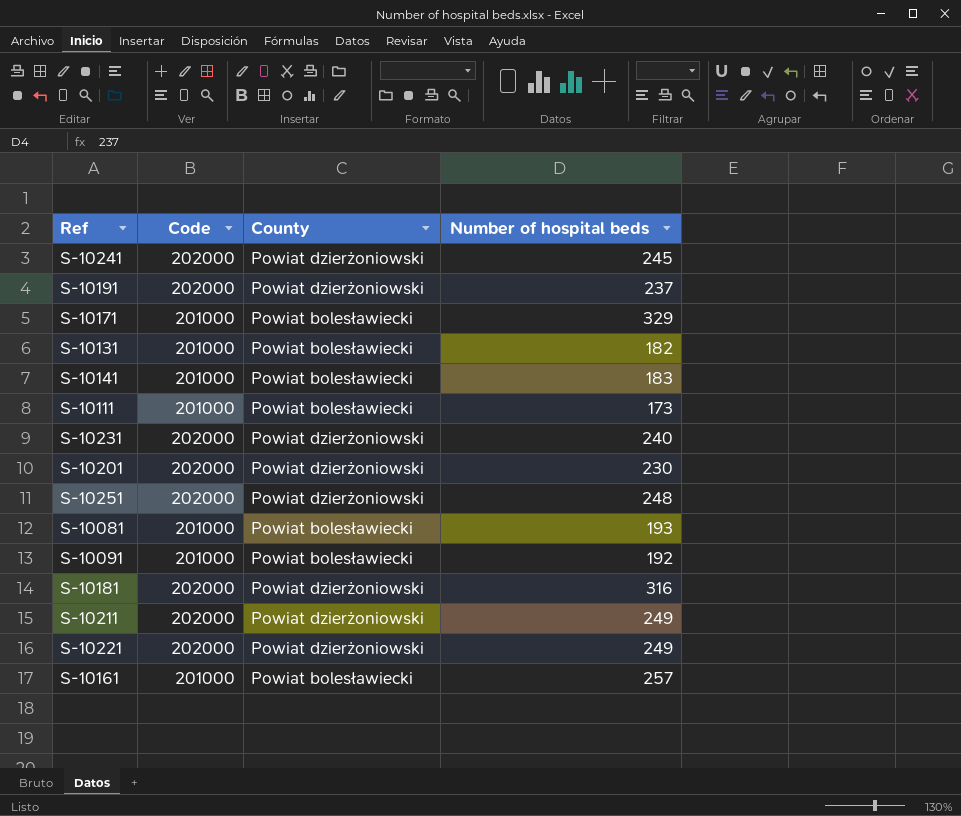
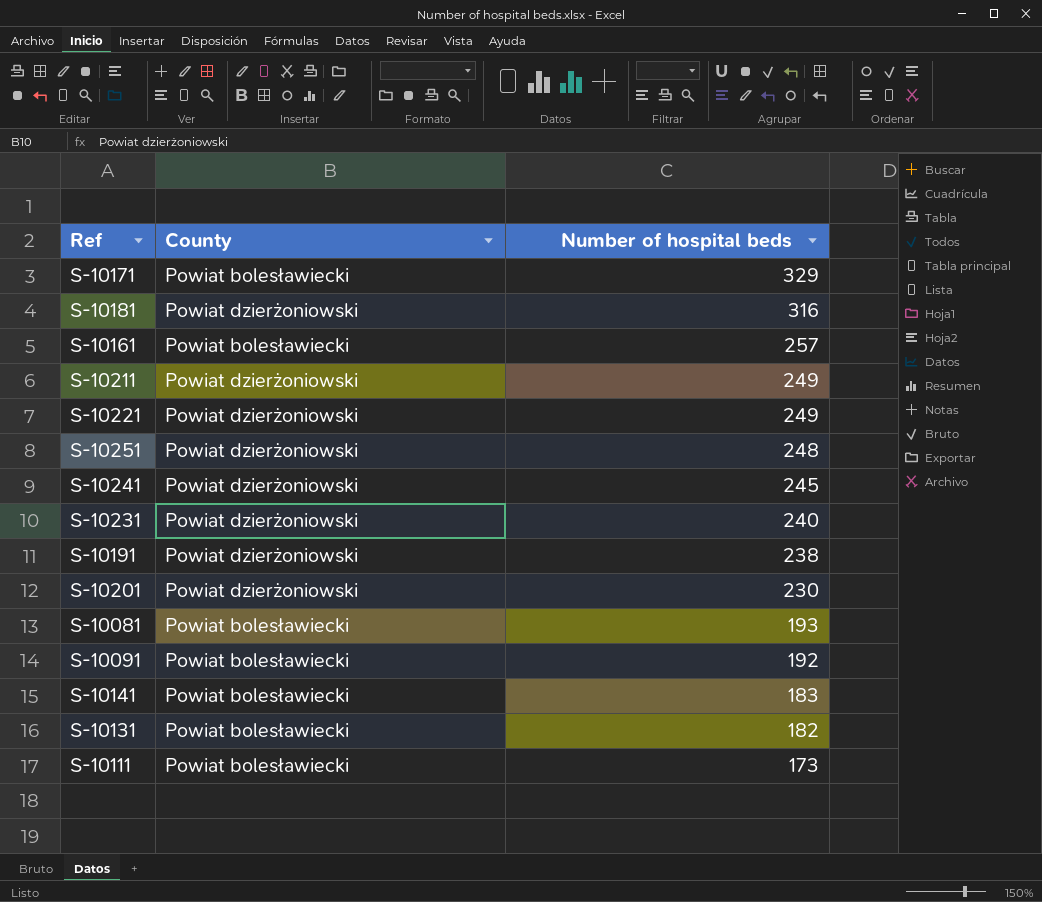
row order: none -> Number of hospital beds descending
column Code | position: 2 -> none
S-10191 | Number of hospital beds: 237 -> 238

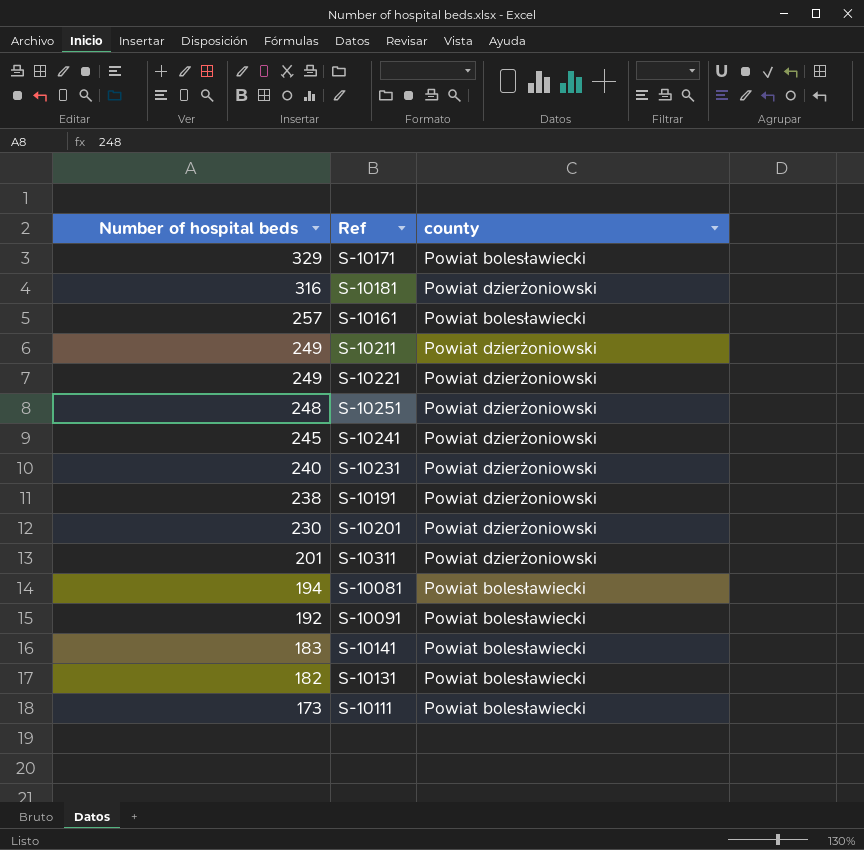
column Number of hospital beds | position: 3 -> 1
column name: County -> county
row S-10311: none -> 201 | Powiat dzierżoniowski
S-10081 | Number of hospital beds: 193 -> 194

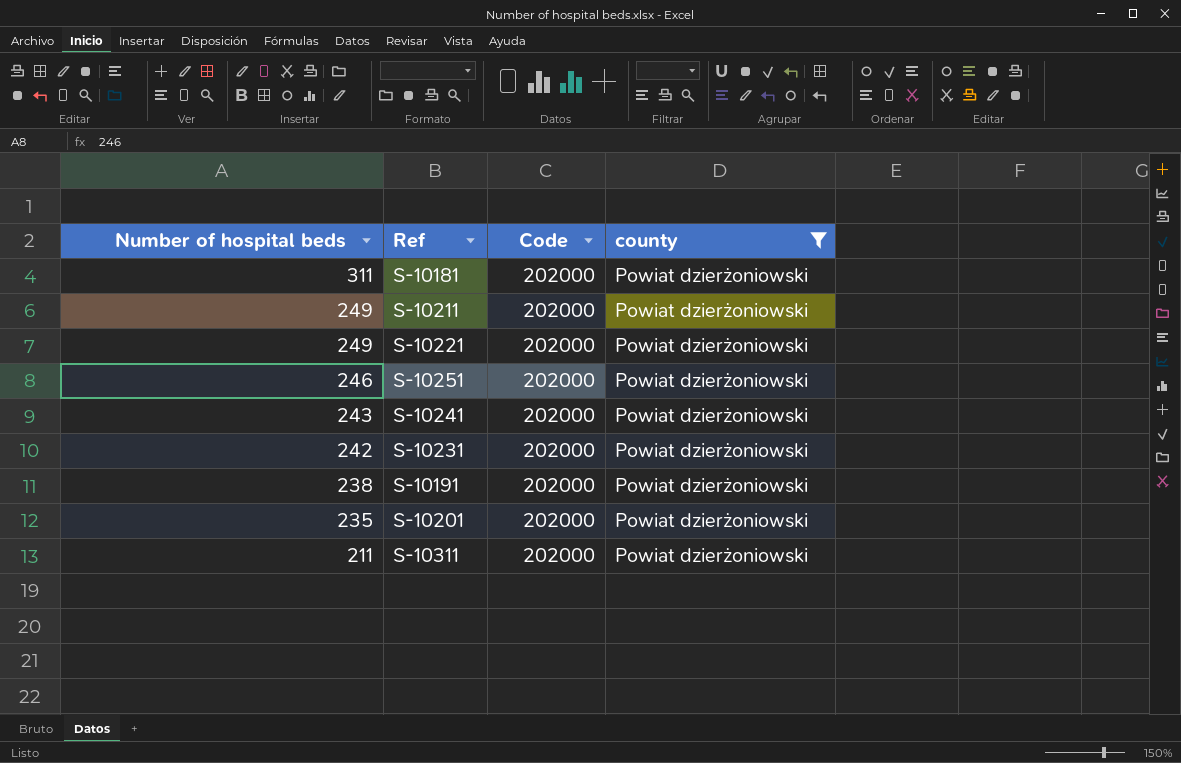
filter: none -> county = Powiat dzierżoniowski
column Code | position: none -> 3
S-10181 | Number of hospital beds: 316 -> 311
S-10251 | Number of hospital beds: 248 -> 246
S-10241 | Number of hospital beds: 245 -> 243
S-10231 | Number of hospital beds: 240 -> 242
S-10201 | Number of hospital beds: 230 -> 235
S-10311 | Number of hospital beds: 201 -> 211

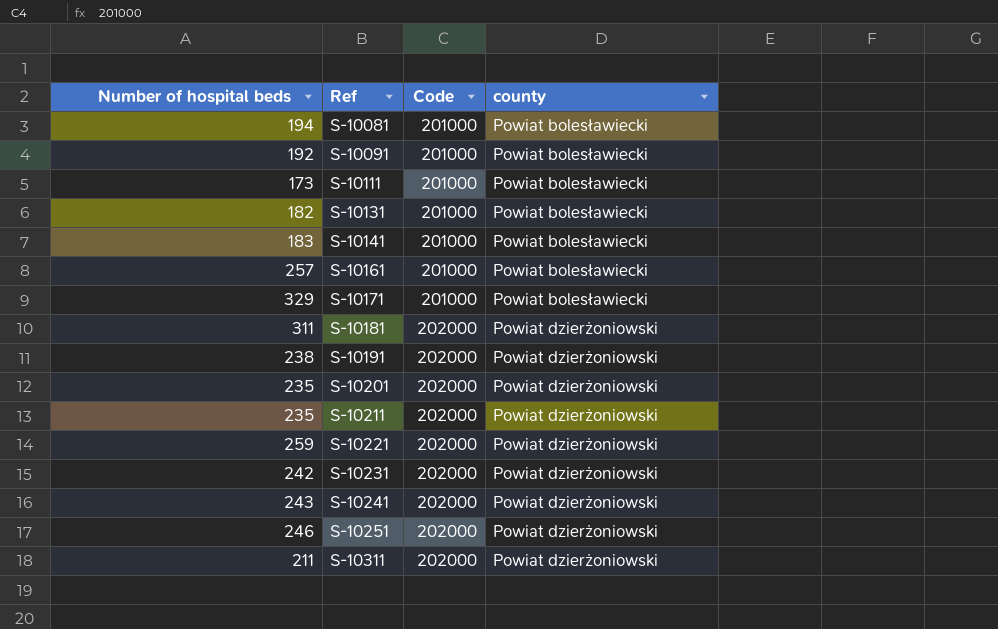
filter: county = Powiat dzierżoniowski -> none
row order: Number of hospital beds descending -> Ref ascending
S-10211 | Number of hospital beds: 249 -> 235
S-10221 | Number of hospital beds: 249 -> 259

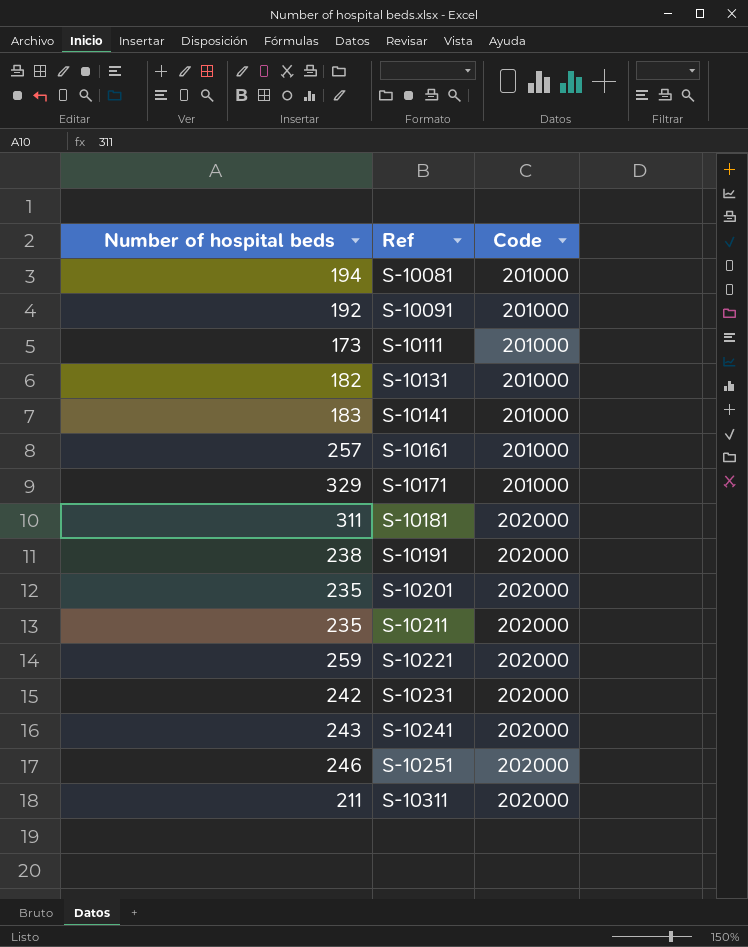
column county | position: 4 -> none

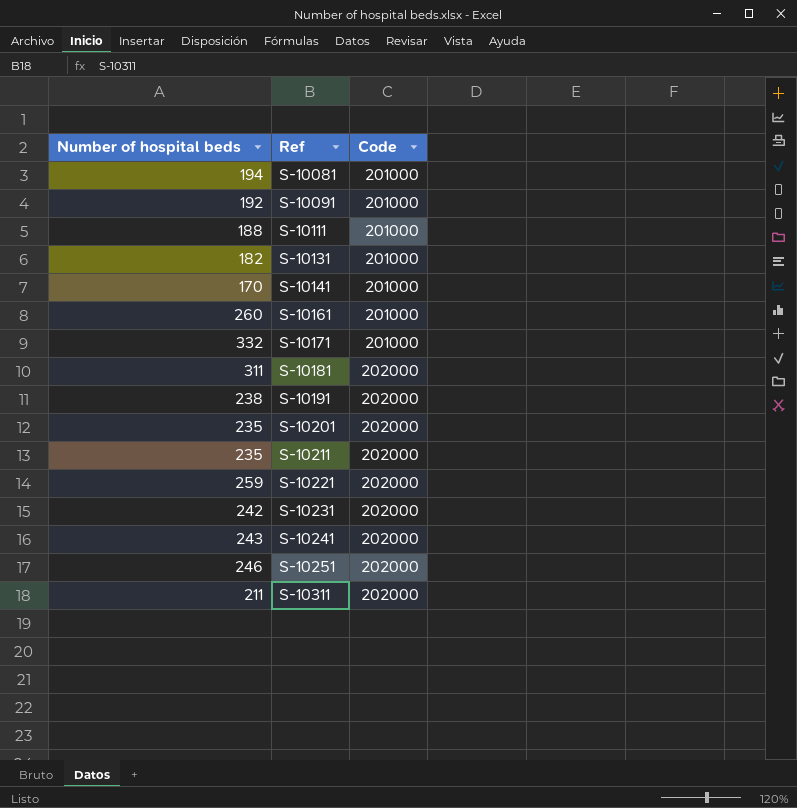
S-10111 | Number of hospital beds: 173 -> 188
S-10141 | Number of hospital beds: 183 -> 170
S-10161 | Number of hospital beds: 257 -> 260
S-10171 | Number of hospital beds: 329 -> 332

